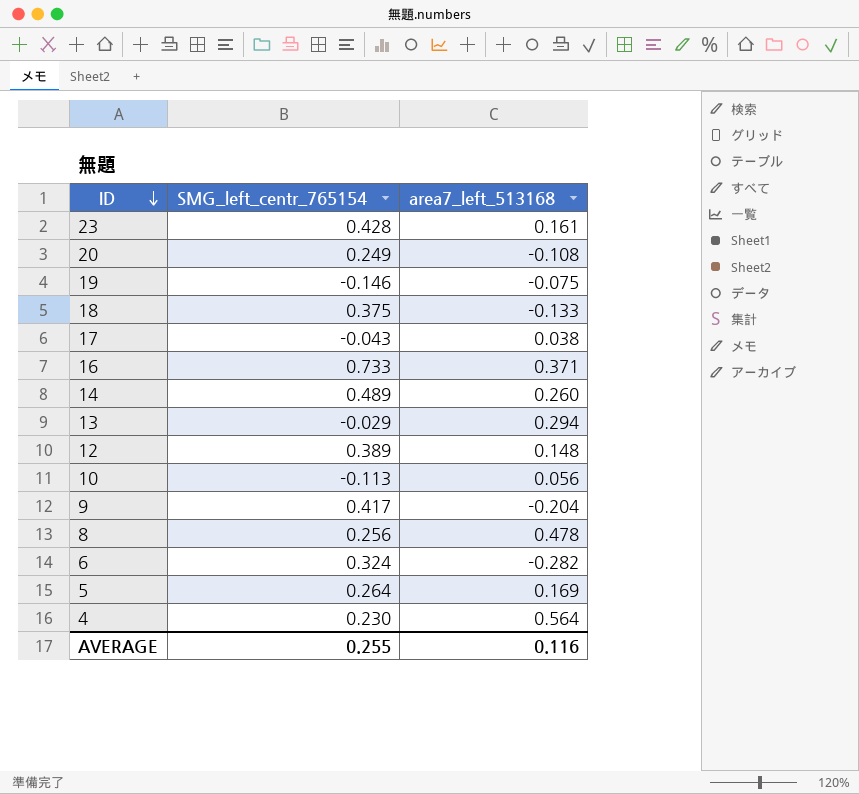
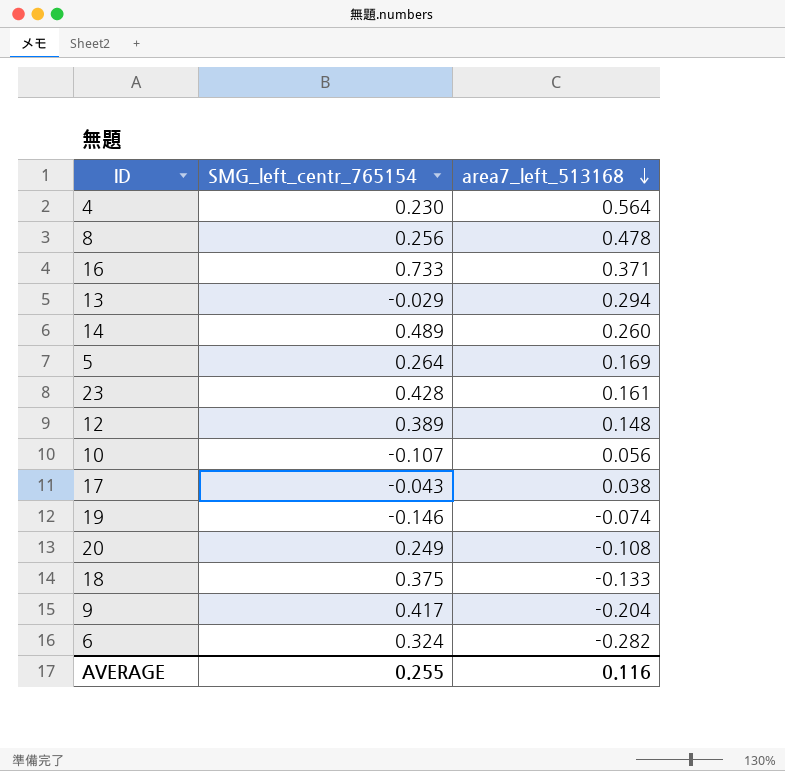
row order: ID descending -> area7_left_513168 descending
10 | SMG_left_centr_765154: -0.113 -> -0.107
19 | area7_left_513168: -0.075 -> -0.074

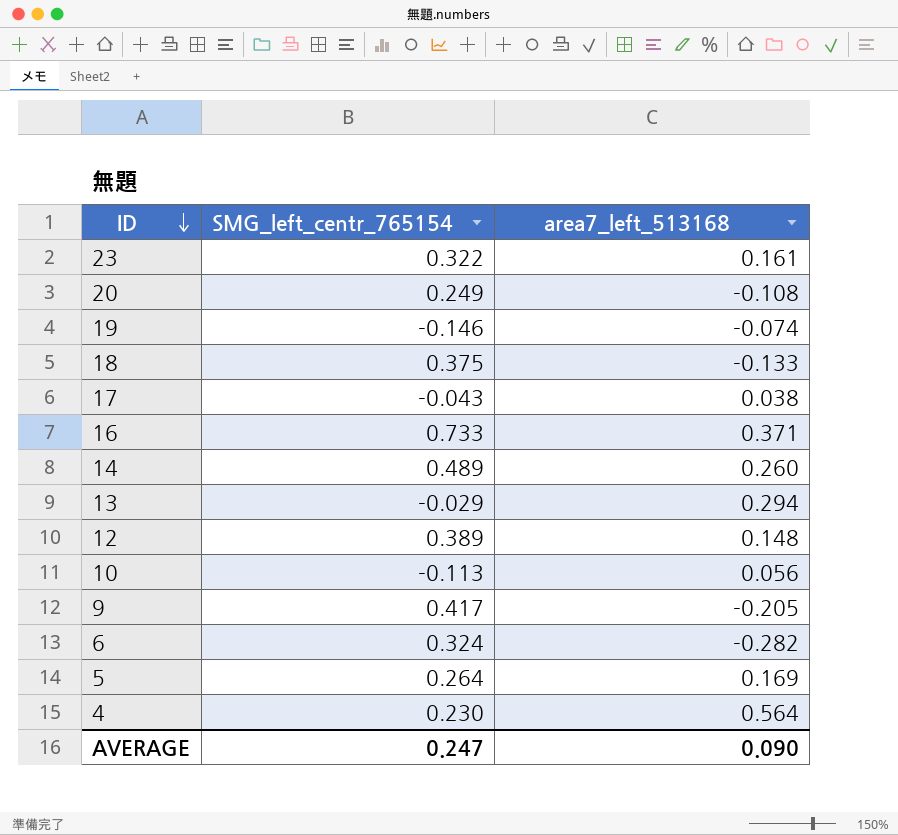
row order: area7_left_513168 descending -> ID descending
row 8: 0.256 | 0.478 -> none
23 | SMG_left_centr_765154: 0.428 -> 0.322
10 | SMG_left_centr_765154: -0.107 -> -0.113
9 | area7_left_513168: -0.204 -> -0.205
AVERAGE | SMG_left_centr_765154: 0.255 -> 0.247
AVERAGE | area7_left_513168: 0.116 -> 0.090

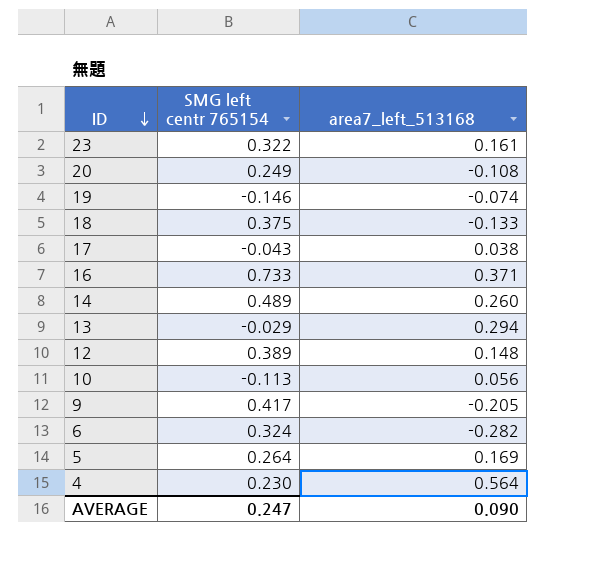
column name: SMG_left_centr_765154 -> SMG left centr 765154

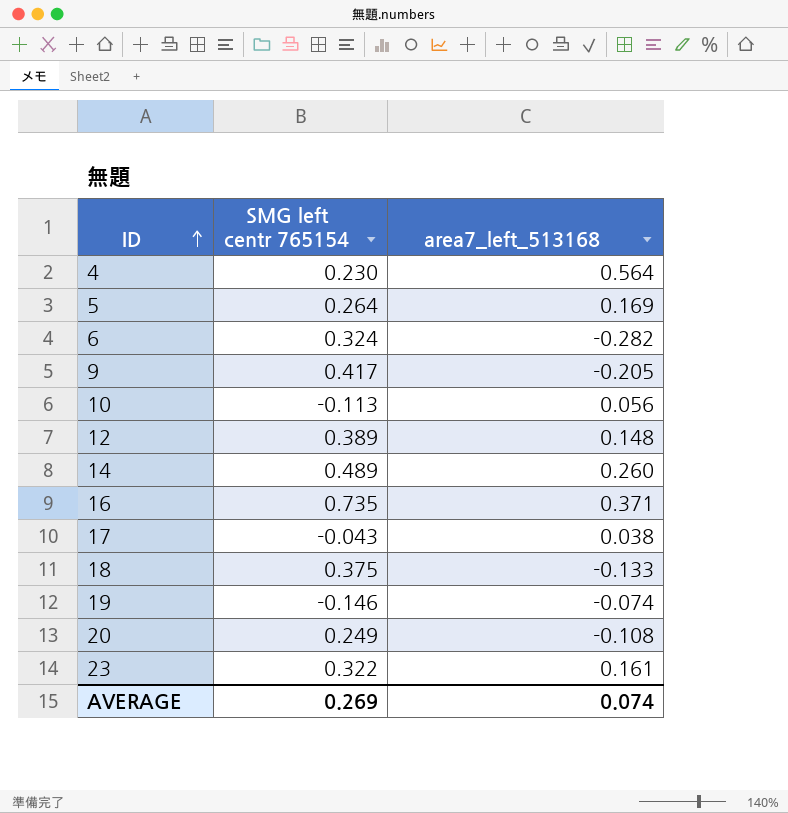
row order: ID descending -> ID ascending
row 13: -0.029 | 0.294 -> none
16 | SMG left centr 765154: 0.733 -> 0.735
AVERAGE | SMG left centr 765154: 0.247 -> 0.269
AVERAGE | area7_left_513168: 0.090 -> 0.074

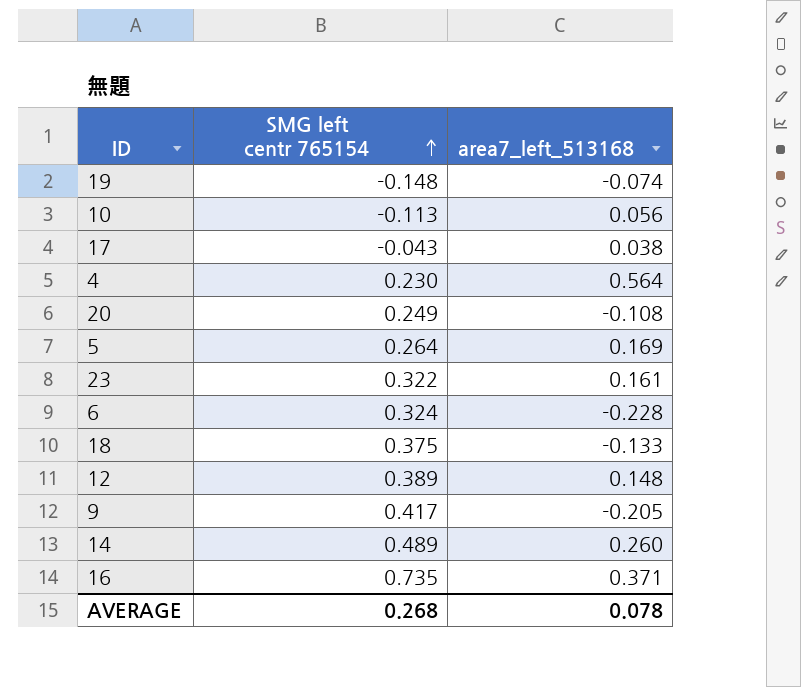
row order: ID ascending -> SMG left centr 765154 ascending
19 | SMG left centr 765154: -0.146 -> -0.148
6 | area7_left_513168: -0.282 -> -0.228
AVERAGE | SMG left centr 765154: 0.269 -> 0.268
AVERAGE | area7_left_513168: 0.074 -> 0.078

